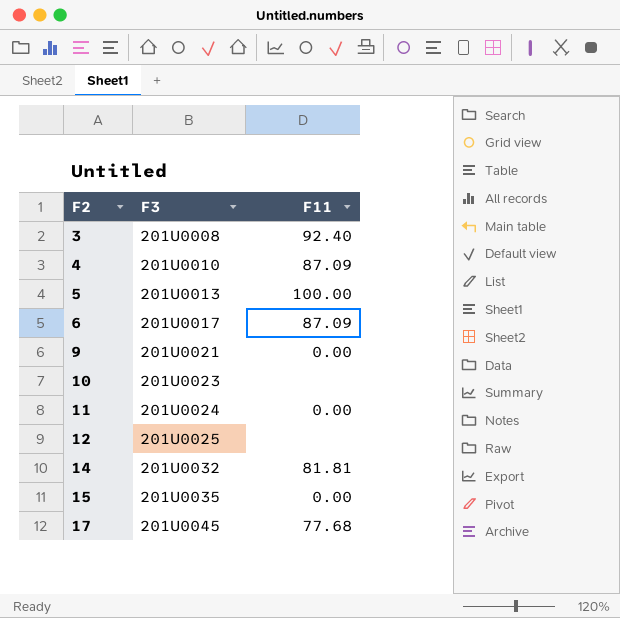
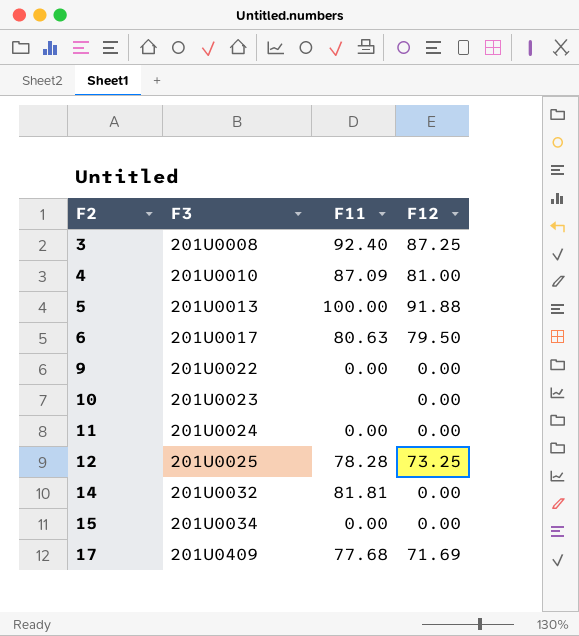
column F12 | position: none -> 4
6 | F11: 87.09 -> 80.63
9 | F3: 201U0021 -> 201U0022
12 | F11: none -> 78.28
15 | F3: 201U0035 -> 201U0034
17 | F3: 201U0045 -> 201U0409

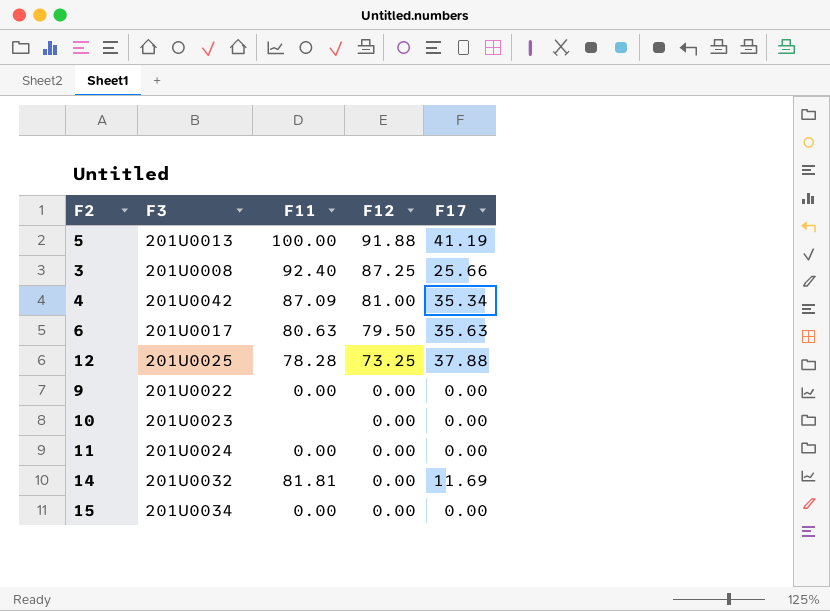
row order: F2 ascending -> F12 descending
column F17 | position: none -> 5
row 17: 201U0409 | 77.68 | 71.69 -> none
4 | F3: 201U0010 -> 201U0042

